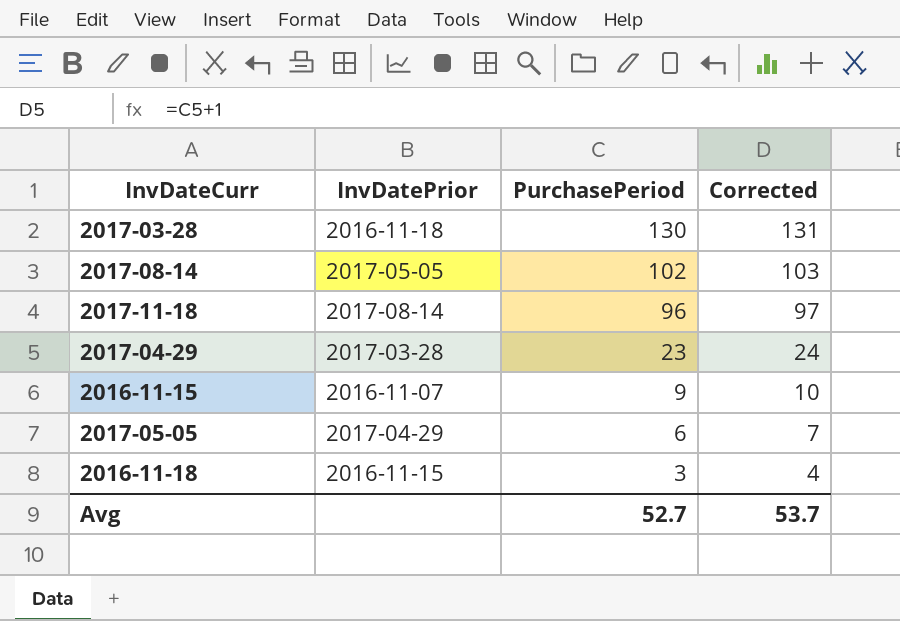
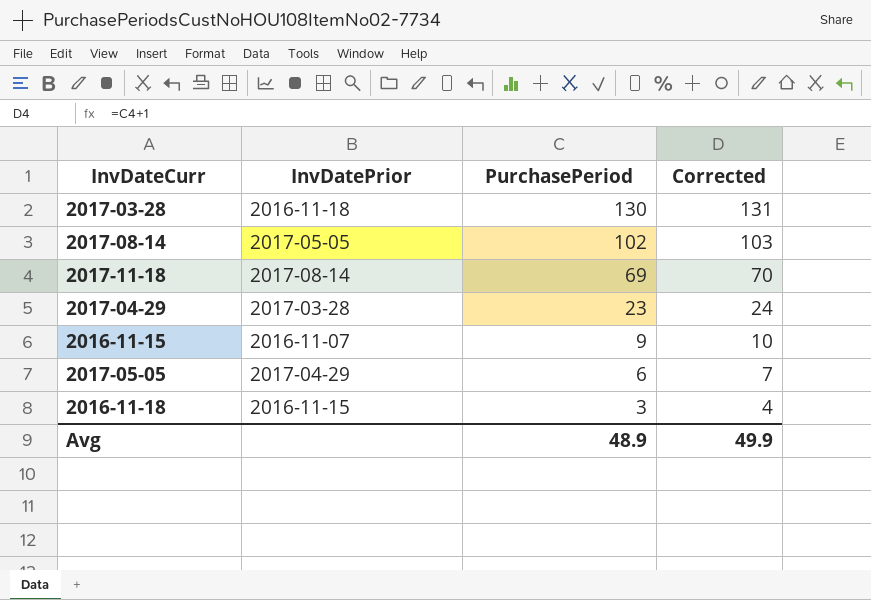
2017-11-18 | PurchasePeriod: 96 -> 69
2017-11-18 | Corrected: 97 -> 70
Avg | PurchasePeriod: 52.7 -> 48.9
Avg | Corrected: 53.7 -> 49.9

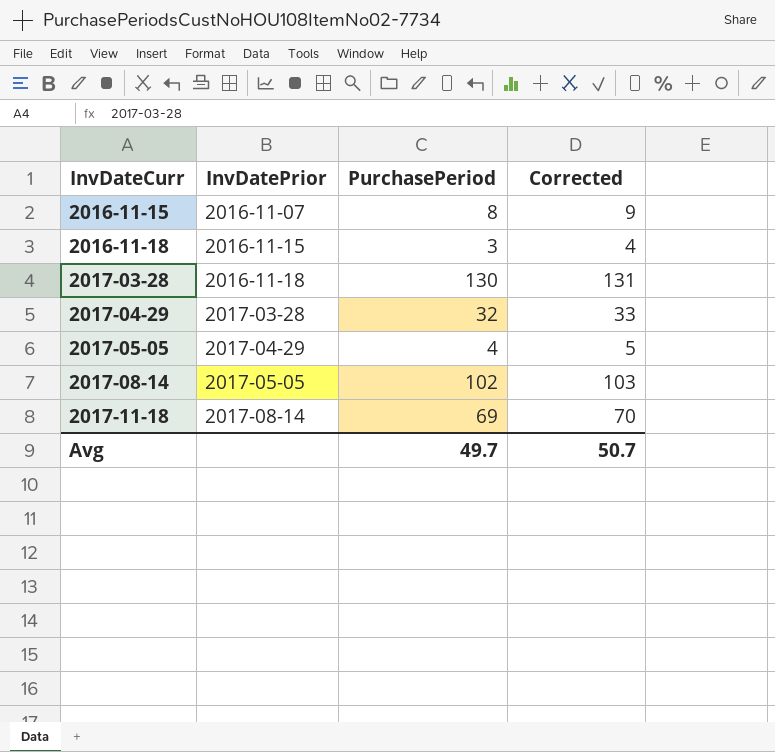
row order: PurchasePeriod descending -> InvDateCurr ascending
2016-11-15 | PurchasePeriod: 9 -> 8
2016-11-15 | Corrected: 10 -> 9
2017-04-29 | PurchasePeriod: 23 -> 32
2017-04-29 | Corrected: 24 -> 33
2017-05-05 | PurchasePeriod: 6 -> 4
2017-05-05 | Corrected: 7 -> 5
Avg | PurchasePeriod: 48.9 -> 49.7
Avg | Corrected: 49.9 -> 50.7

